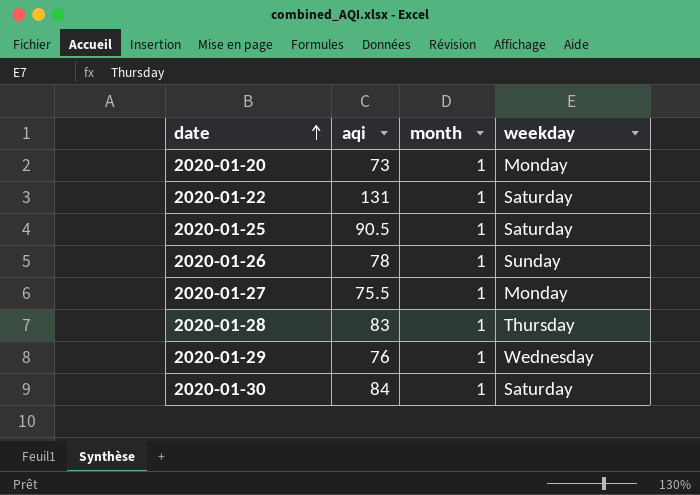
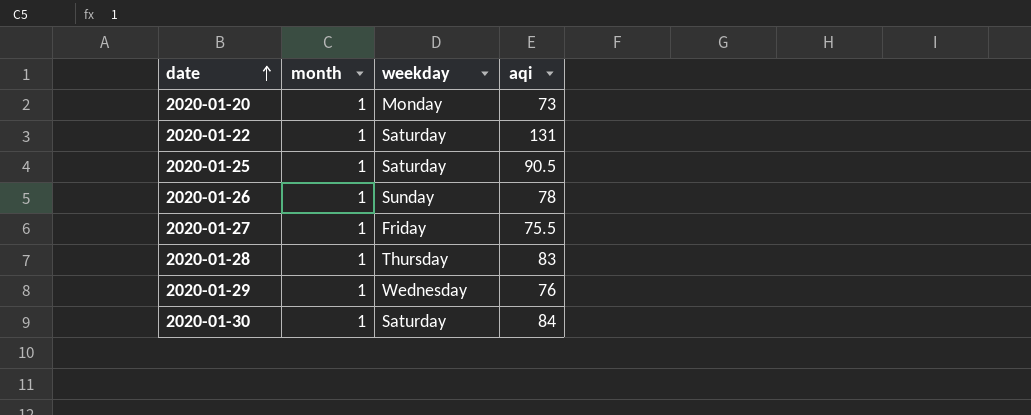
column aqi | position: 2 -> 4
2020-01-27 | weekday: Monday -> Friday

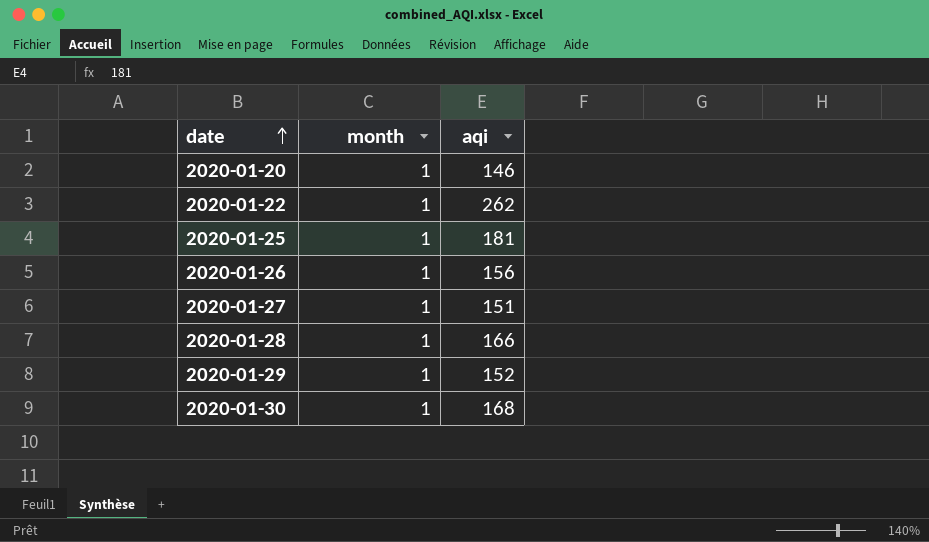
column weekday | position: 3 -> none
2020-01-20 | aqi: 73 -> 146
2020-01-22 | aqi: 131 -> 262
2020-01-25 | aqi: 90.5 -> 181
2020-01-26 | aqi: 78 -> 156
2020-01-27 | aqi: 75.5 -> 151
2020-01-28 | aqi: 83 -> 166
2020-01-29 | aqi: 76 -> 152
2020-01-30 | aqi: 84 -> 168

